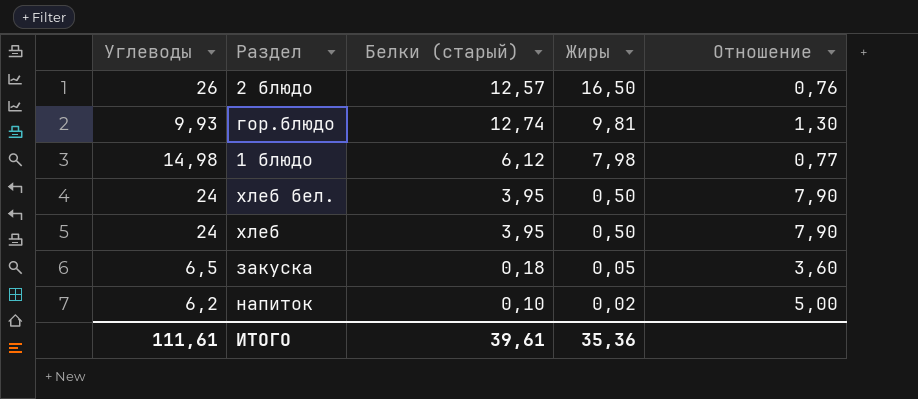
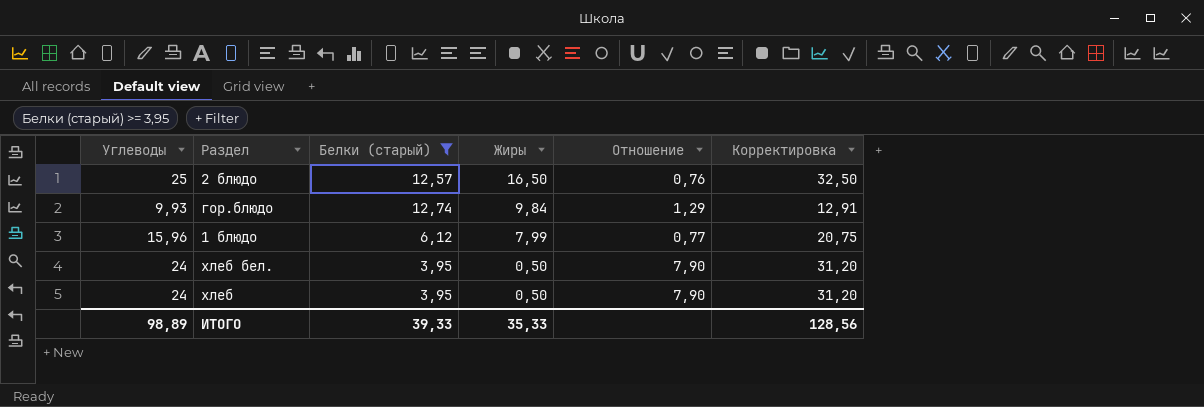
filter: none -> Белки (старый) >= 3,95
column Корректировка | formula: none -> [Углеводы] * 1,3
2 блюдо | Углеводы: 26 -> 25
гор.блюдо | Жиры: 9,81 -> 9,84
гор.блюдо | Отношение: 1,30 -> 1,29
1 блюдо | Углеводы: 14,98 -> 15,96
1 блюдо | Жиры: 7,98 -> 7,99
ИТОГО | Углеводы: 111,61 -> 98,89
ИТОГО | Белки (старый): 39,61 -> 39,33
ИТОГО | Жиры: 35,36 -> 35,33

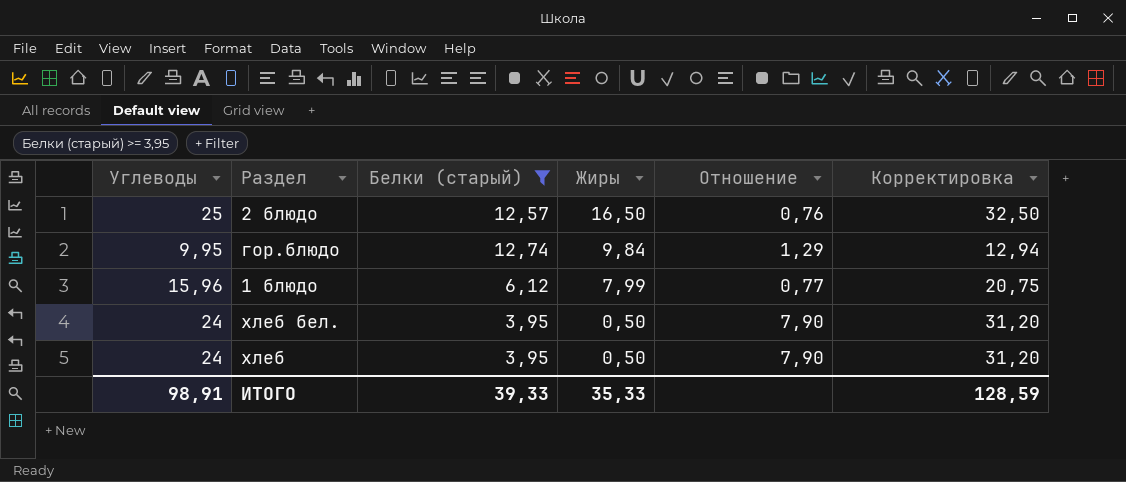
гор.блюдо | Углеводы: 9,93 -> 9,95
гор.блюдо | Корректировка: 12,91 -> 12,94
ИТОГО | Углеводы: 98,89 -> 98,91
ИТОГО | Корректировка: 128,56 -> 128,59

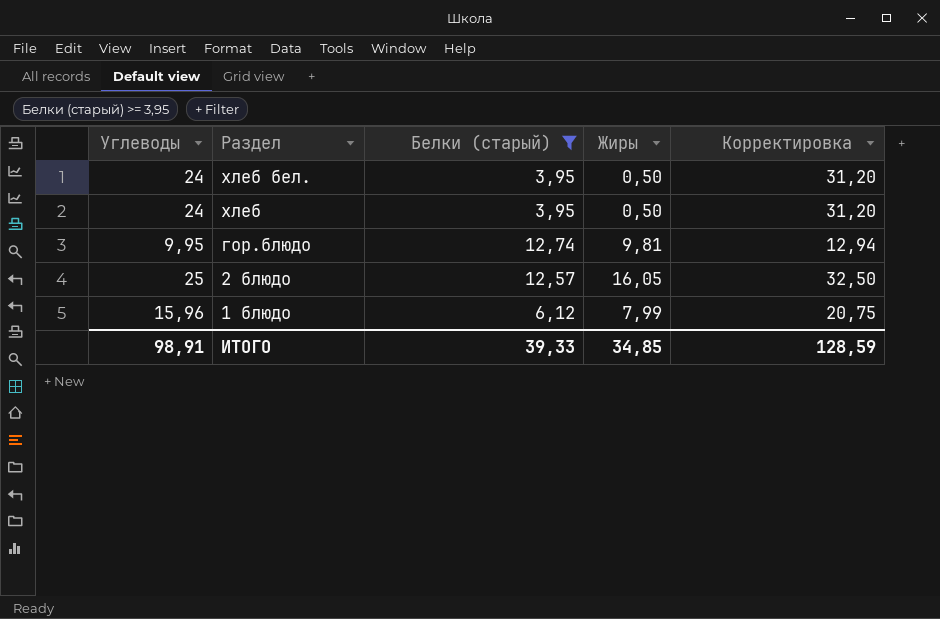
row order: Жиры descending -> Раздел descending
column Отношение | formula: [Белки (старый)] / [Жиры] -> none
гор.блюдо | Жиры: 9,84 -> 9,81
2 блюдо | Жиры: 16,50 -> 16,05
ИТОГО | Жиры: 35,33 -> 34,85

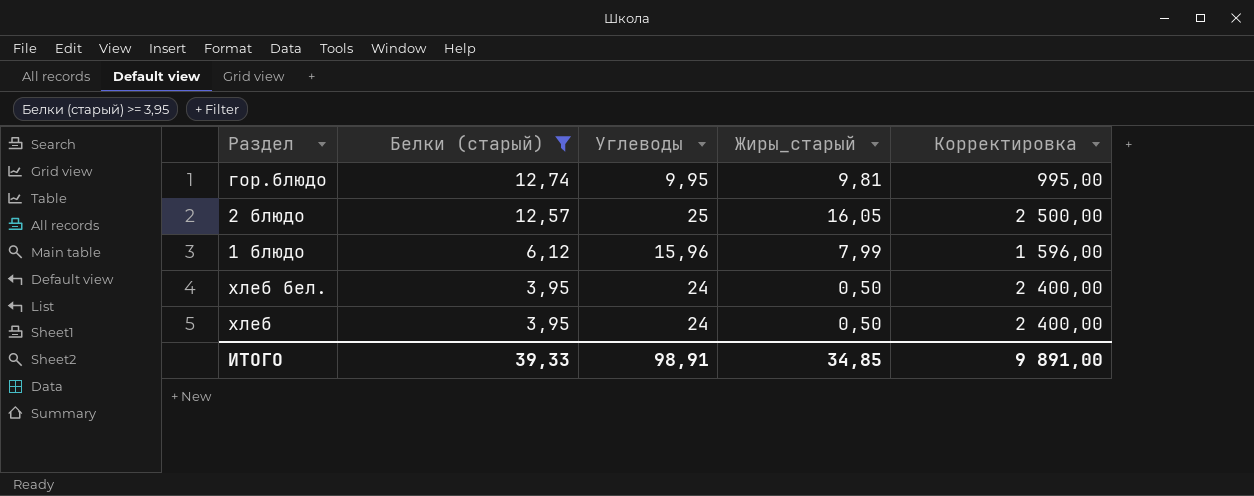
row order: Раздел descending -> Белки (старый) descending
column Углеводы | position: 1 -> 3
column name: Жиры -> Жиры_старый
column Корректировка | formula: [Углеводы] * 1,3 -> [Углеводы] * 100
ИТОГО | Корректировка: 128,59 -> 9 891,00

